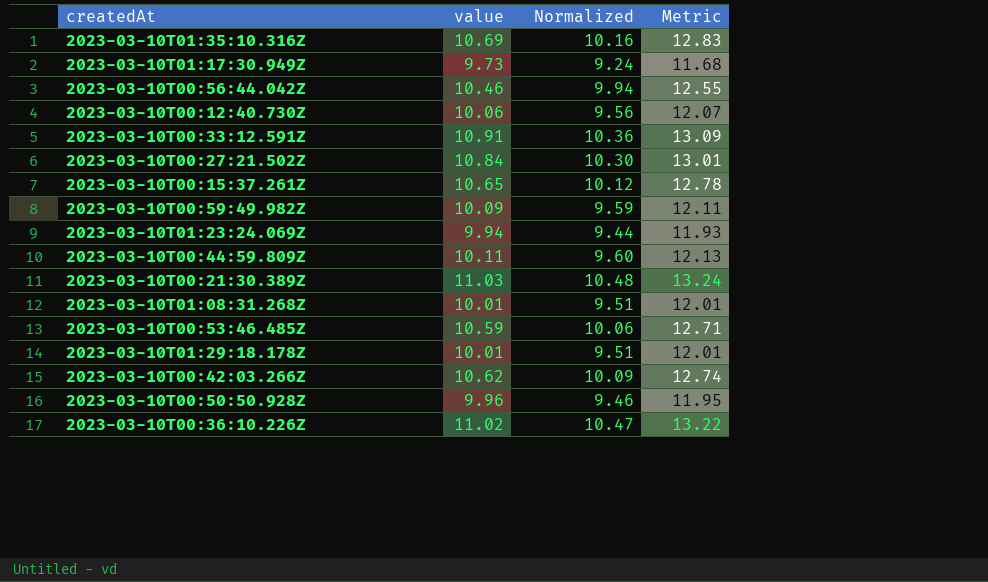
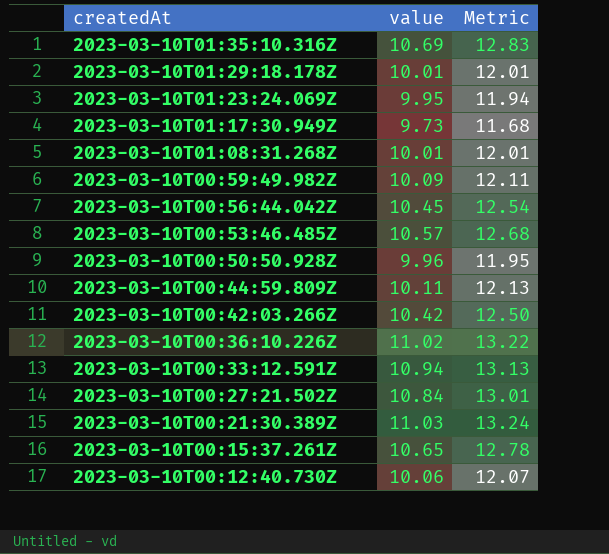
row order: none -> createdAt descending
column Normalized | formula: [value] * 0.95 -> none
2023-03-10T01:23:24.069Z | value: 9.94 -> 9.95
2023-03-10T01:23:24.069Z | Metric: 11.93 -> 11.94
2023-03-10T00:56:44.042Z | value: 10.46 -> 10.45
2023-03-10T00:56:44.042Z | Metric: 12.55 -> 12.54
2023-03-10T00:53:46.485Z | value: 10.59 -> 10.57
2023-03-10T00:53:46.485Z | Metric: 12.71 -> 12.68
2023-03-10T00:42:03.266Z | value: 10.62 -> 10.42
2023-03-10T00:42:03.266Z | Metric: 12.74 -> 12.50
2023-03-10T00:33:12.591Z | value: 10.91 -> 10.94
2023-03-10T00:33:12.591Z | Metric: 13.09 -> 13.13

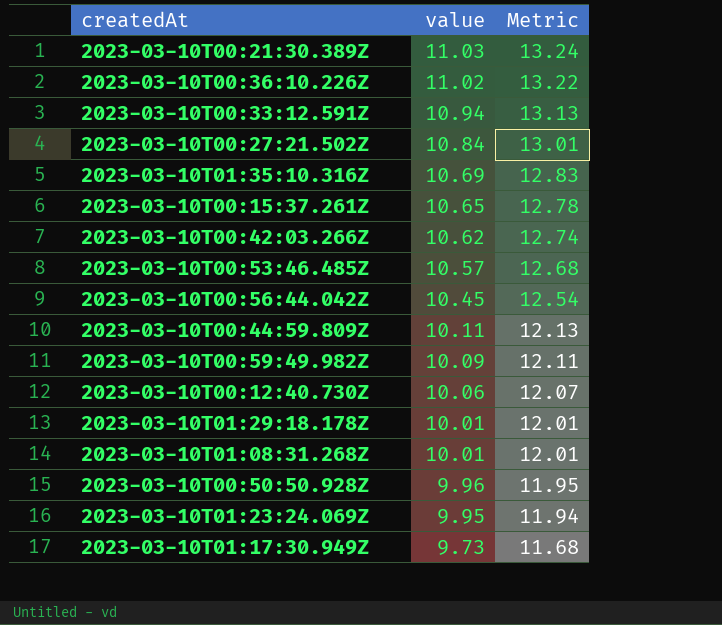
row order: createdAt descending -> value descending
2023-03-10T00:42:03.266Z | value: 10.42 -> 10.62
2023-03-10T00:42:03.266Z | Metric: 12.50 -> 12.74

